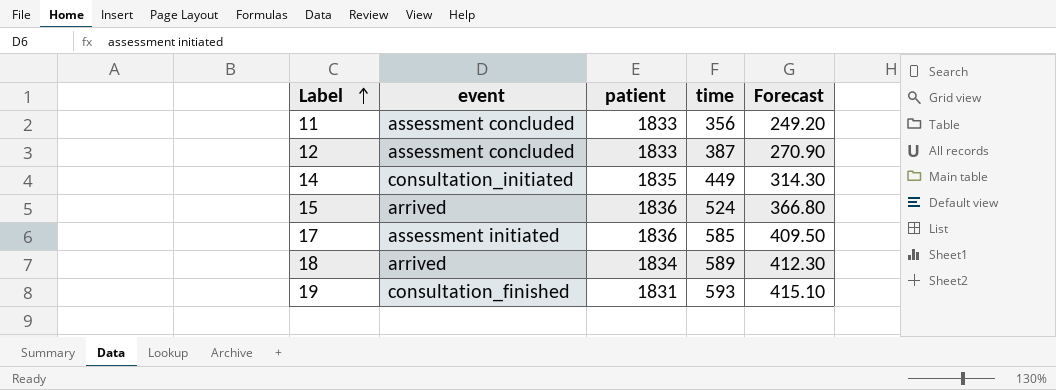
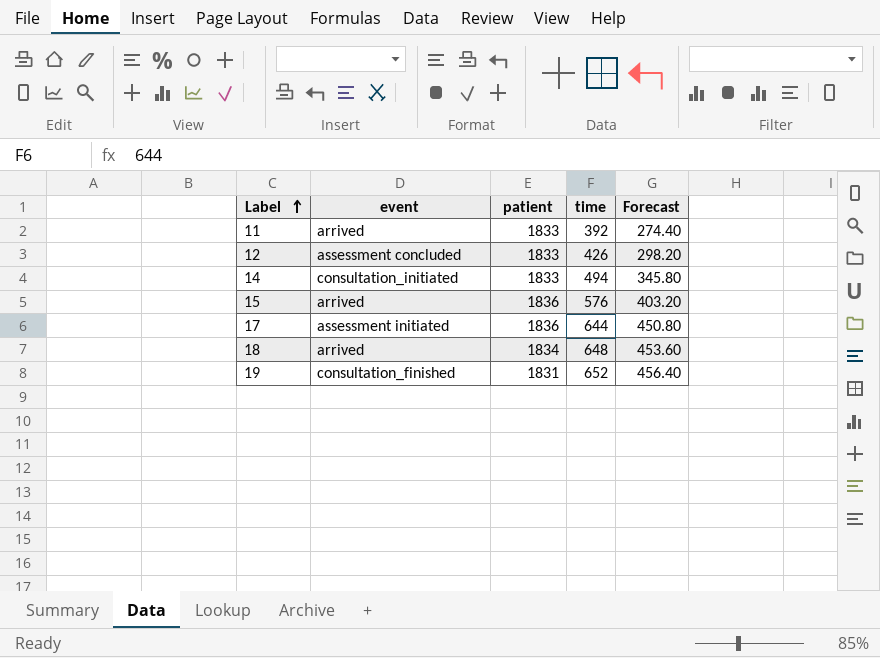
11 | event: assessment concluded -> arrived
11 | time: 356 -> 392
11 | Forecast: 249.20 -> 274.40
12 | time: 387 -> 426
12 | Forecast: 270.90 -> 298.20
14 | patient: 1835 -> 1833
14 | time: 449 -> 494
14 | Forecast: 314.30 -> 345.80
15 | time: 524 -> 576
15 | Forecast: 366.80 -> 403.20
17 | time: 585 -> 644
17 | Forecast: 409.50 -> 450.80
18 | time: 589 -> 648
18 | Forecast: 412.30 -> 453.60
19 | time: 593 -> 652
19 | Forecast: 415.10 -> 456.40

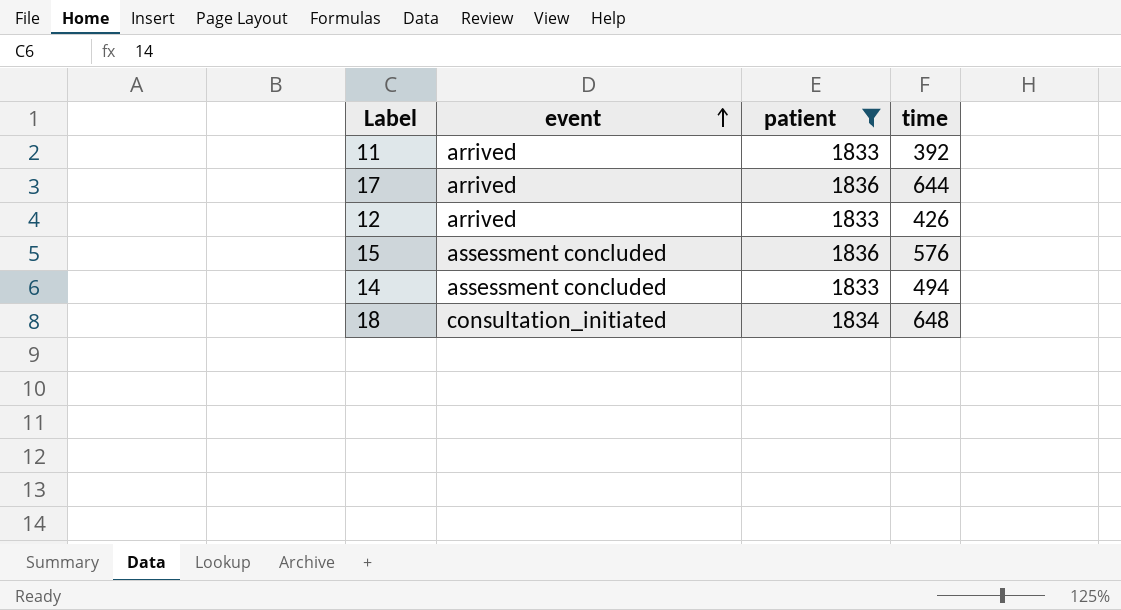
filter: none -> patient != 1831
row order: Label ascending -> event ascending
column Forecast | formula: [time] * 0.7 -> none
17 | event: assessment initiated -> arrived
12 | event: assessment concluded -> arrived
15 | event: arrived -> assessment concluded
14 | event: consultation_initiated -> assessment concluded
18 | event: arrived -> consultation_initiated

